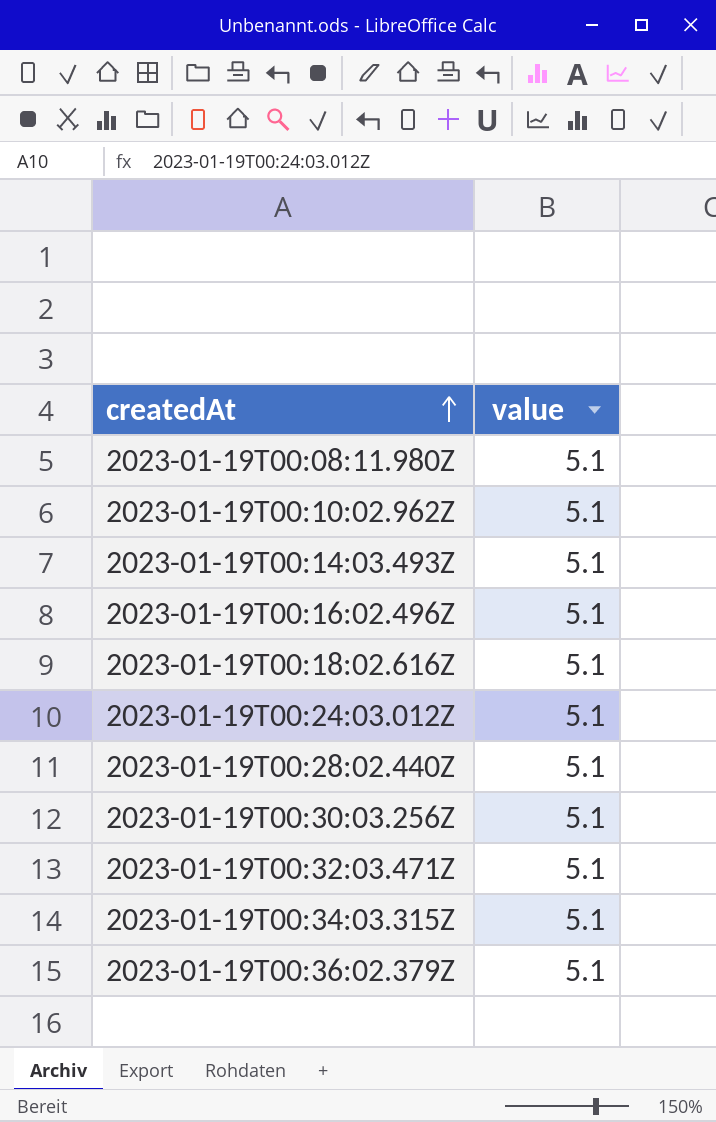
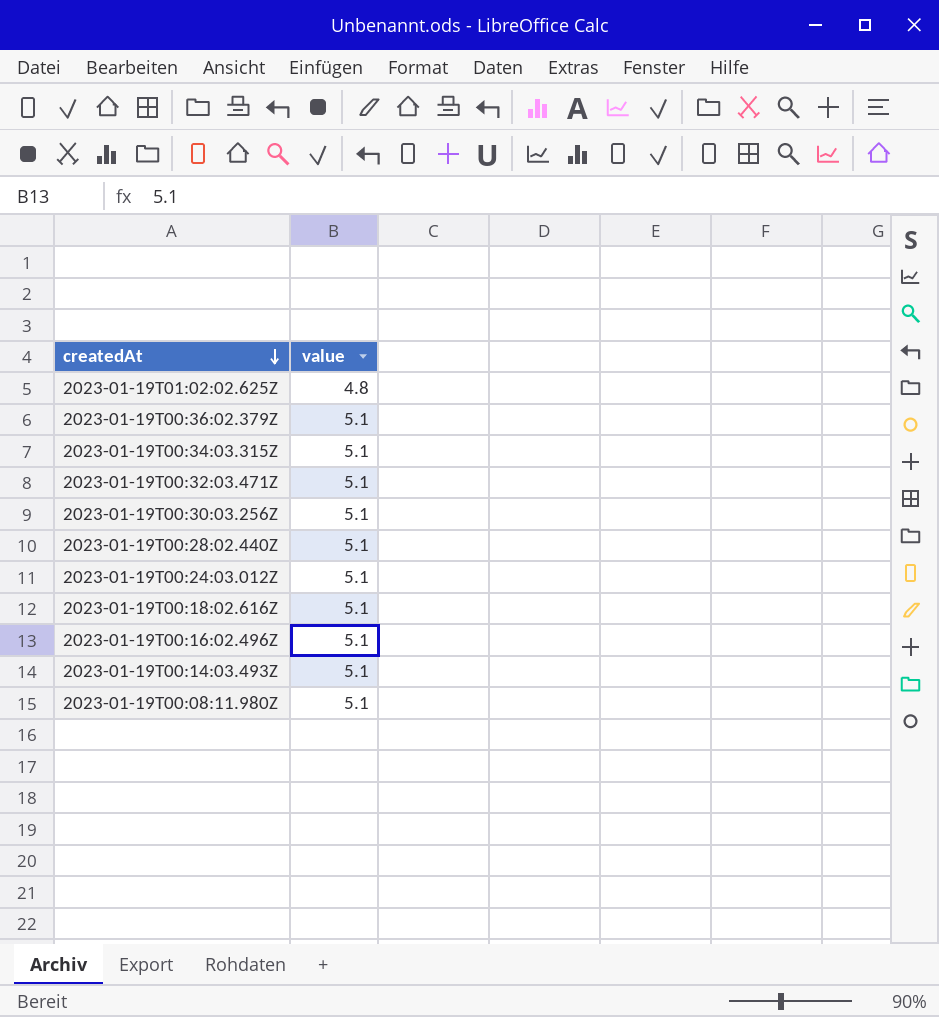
row order: createdAt ascending -> createdAt descending
row 2023-01-19T00:10:02.962Z: 5.1 -> none
row 2023-01-19T01:02:02.625Z: none -> 4.8

